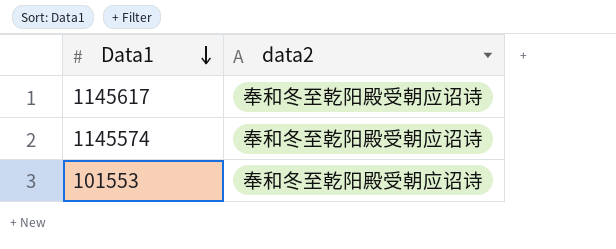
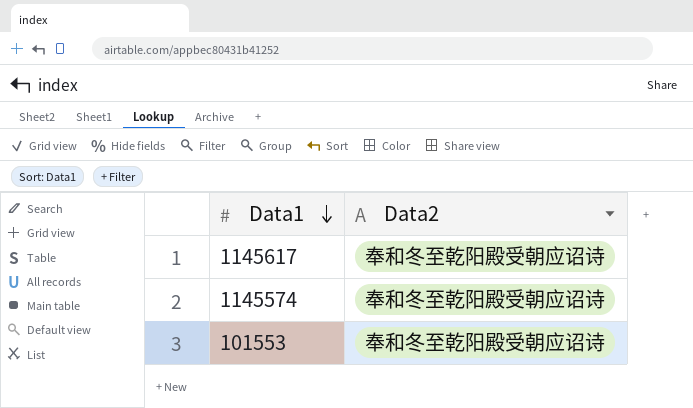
column name: data2 -> Data2

